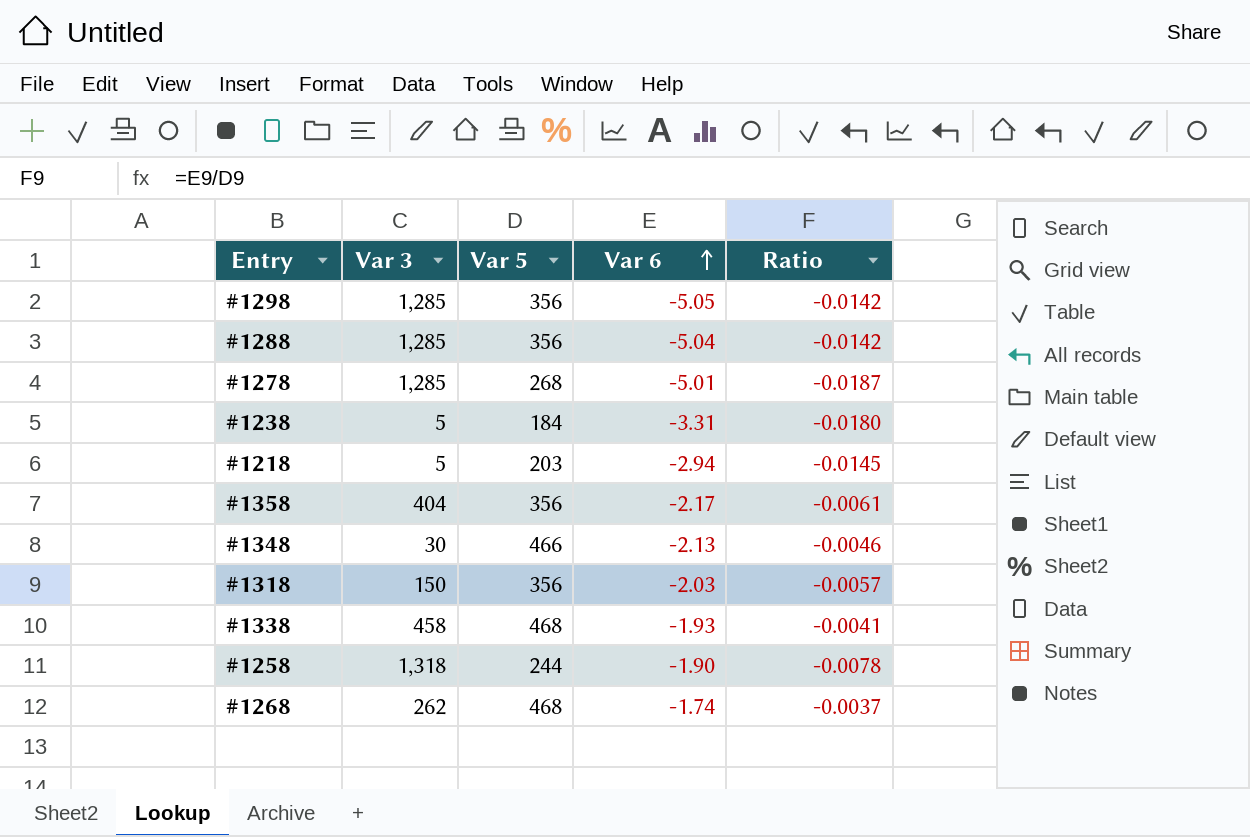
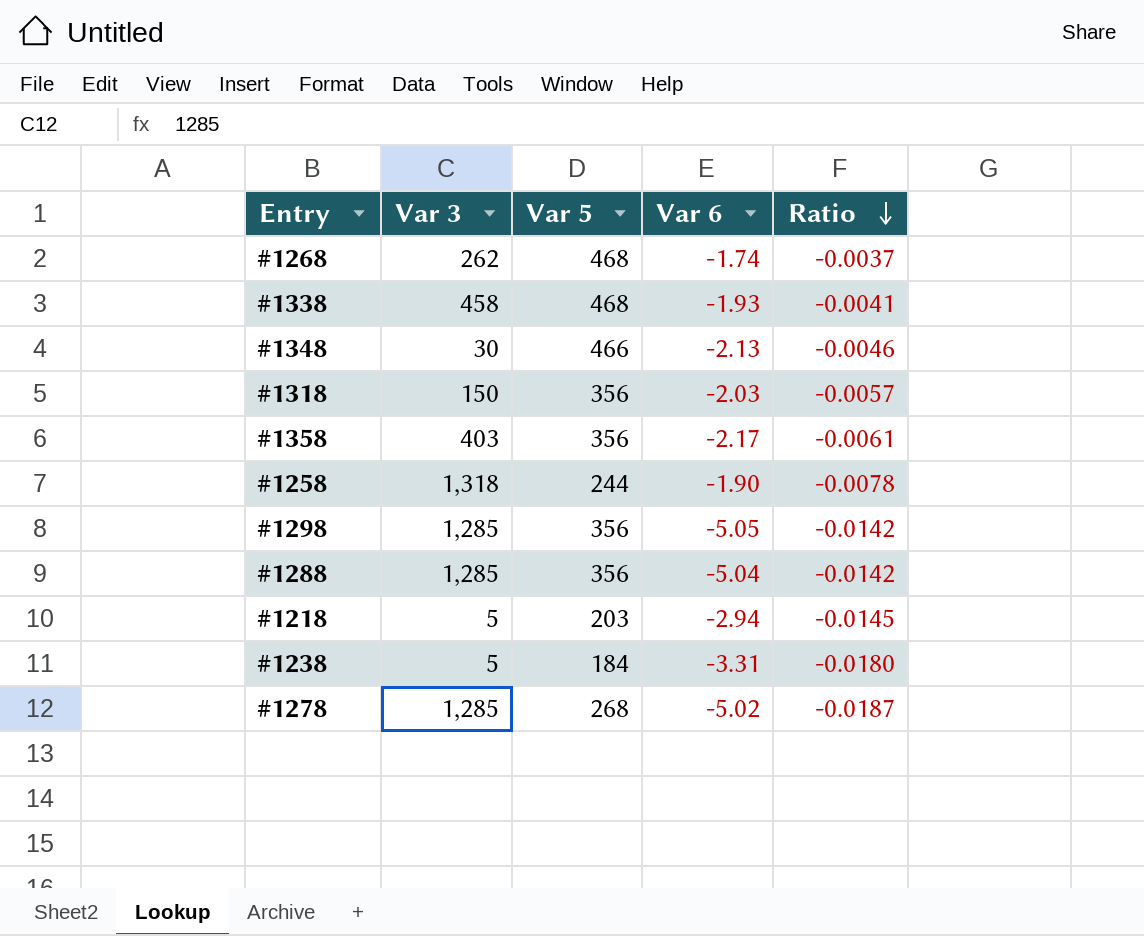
row order: Var 6 ascending -> Ratio descending
#1358 | Var 3: 404 -> 403
#1278 | Var 6: -5.01 -> -5.02

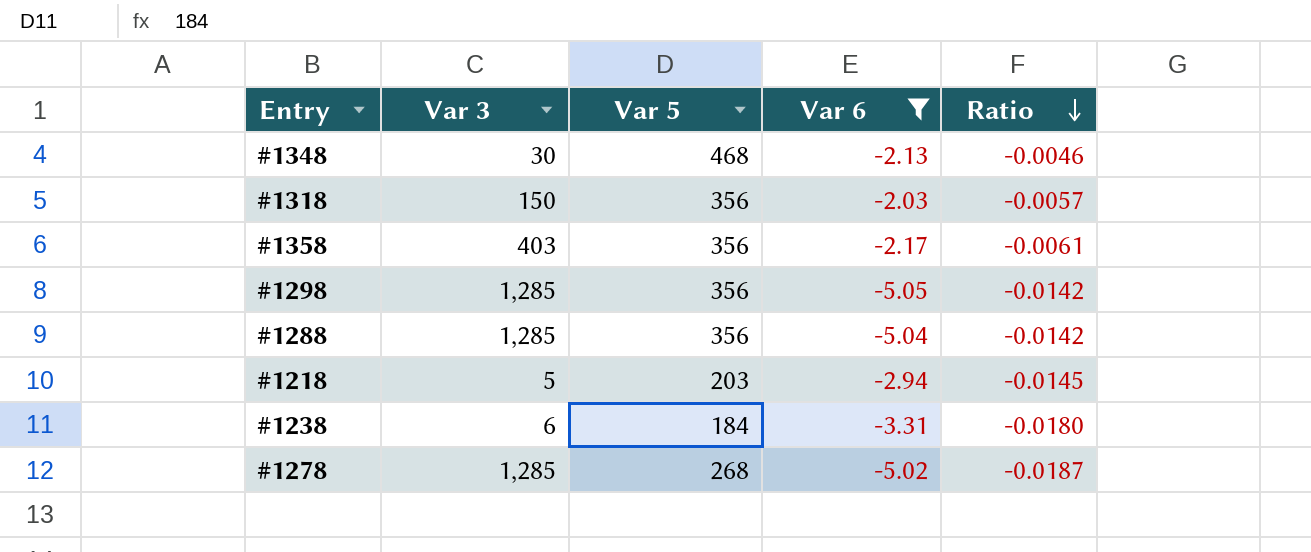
filter: none -> Var 6 <= -2.03
#1348 | Var 5: 466 -> 468
#1238 | Var 3: 5 -> 6

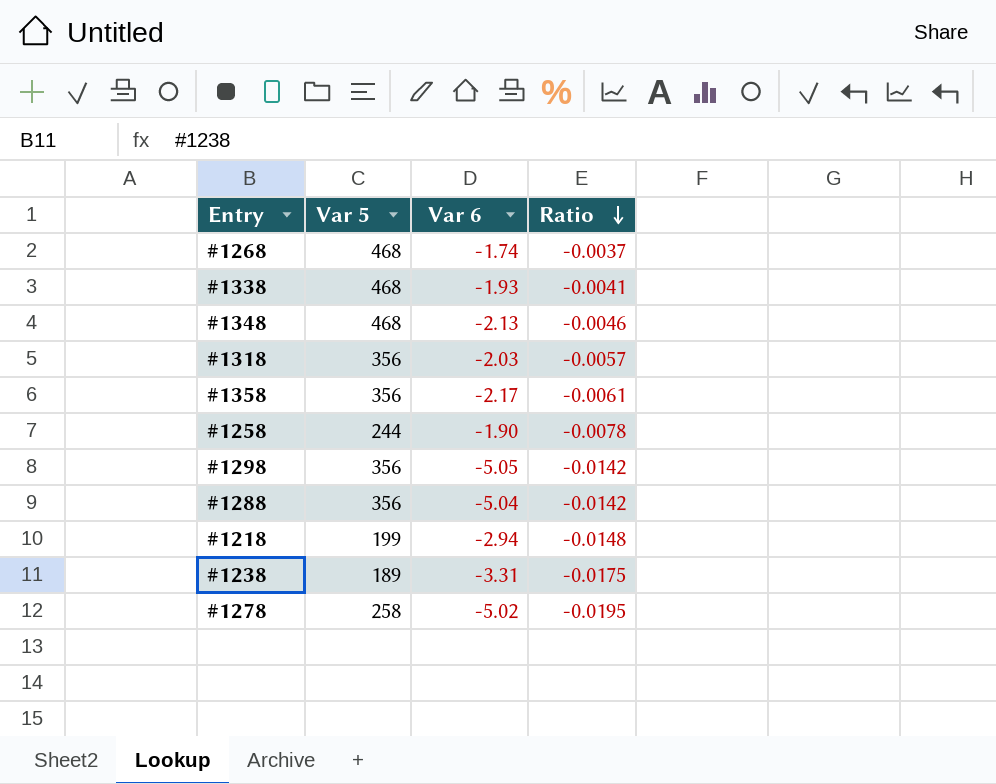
filter: Var 6 <= -2.03 -> none
column Var 3 | position: 2 -> none
#1218 | Var 5: 203 -> 199
#1218 | Ratio: -0.0145 -> -0.0148
#1238 | Var 5: 184 -> 189
#1238 | Ratio: -0.0180 -> -0.0175
#1278 | Var 5: 268 -> 258
#1278 | Ratio: -0.0187 -> -0.0195

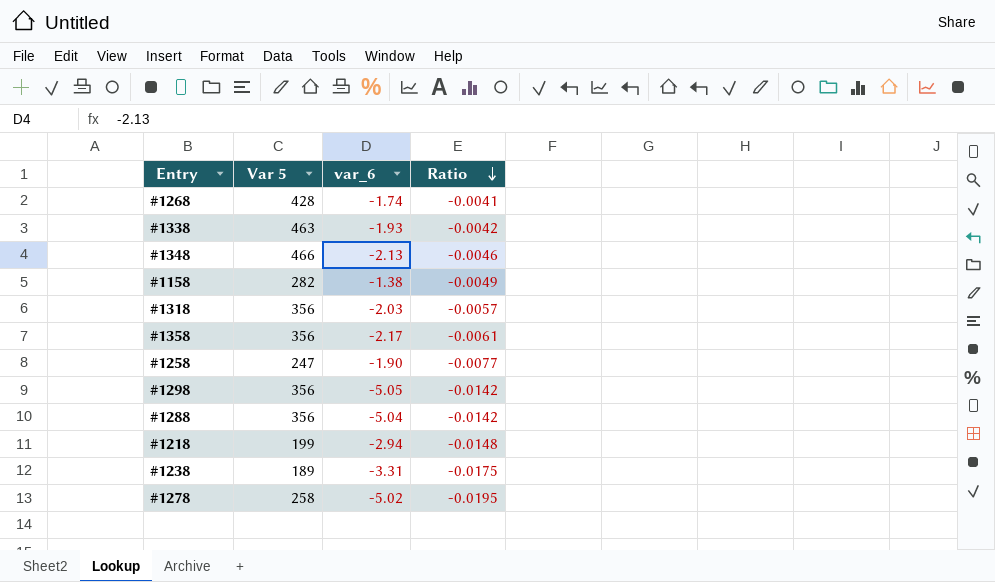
column name: Var 6 -> var_6
#1268 | Var 5: 468 -> 428
#1268 | Ratio: -0.0037 -> -0.0041
#1338 | Var 5: 468 -> 463
#1338 | Ratio: -0.0041 -> -0.0042
#1348 | Var 5: 468 -> 466
row #1158: none -> 282 | -1.38 | -0.0049
#1258 | Var 5: 244 -> 247
#1258 | Ratio: -0.0078 -> -0.0077

